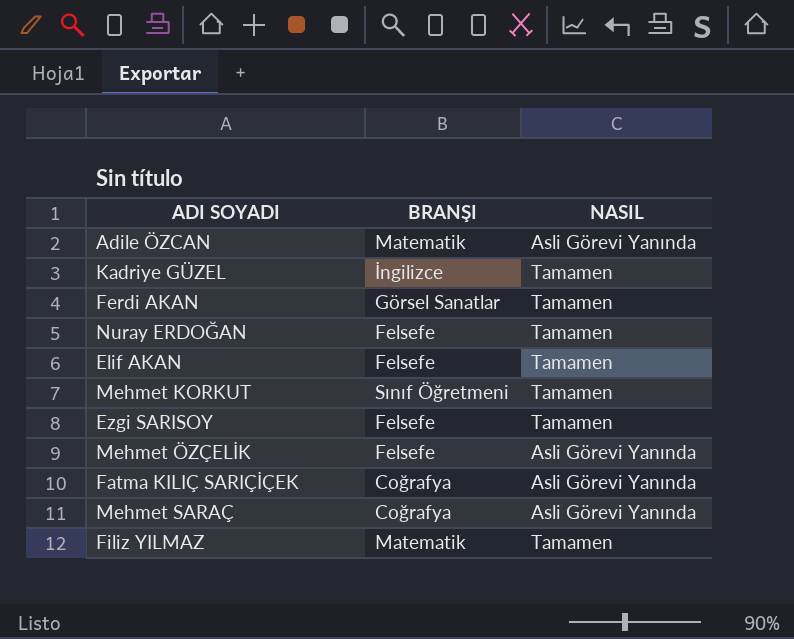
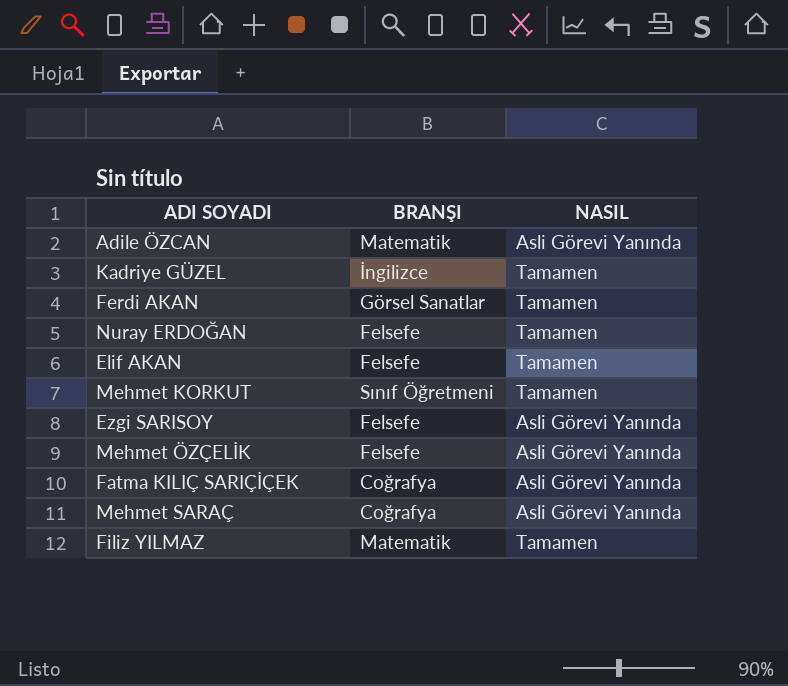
Ezgi SARISOY | NASIL: Tamamen -> Asli Görevi Yanında

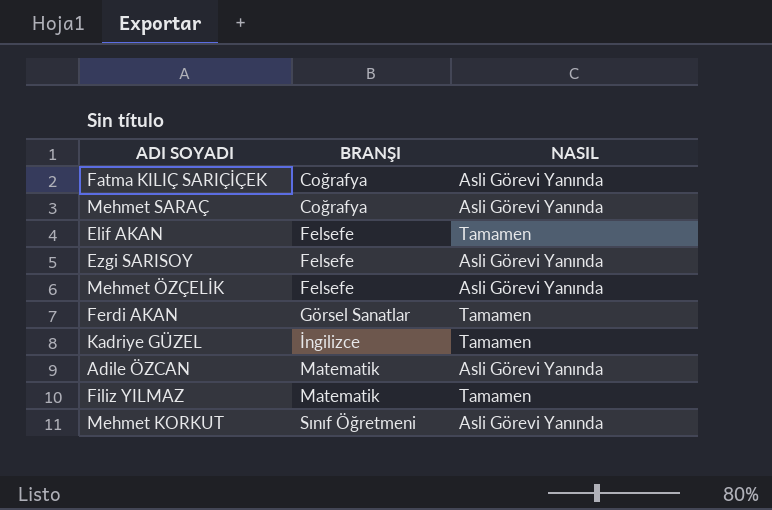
row order: none -> BRANŞI ascending
row Nuray ERDOĞAN: Felsefe | Tamamen -> none
Mehmet KORKUT | NASIL: Tamamen -> Asli Görevi Yanında

